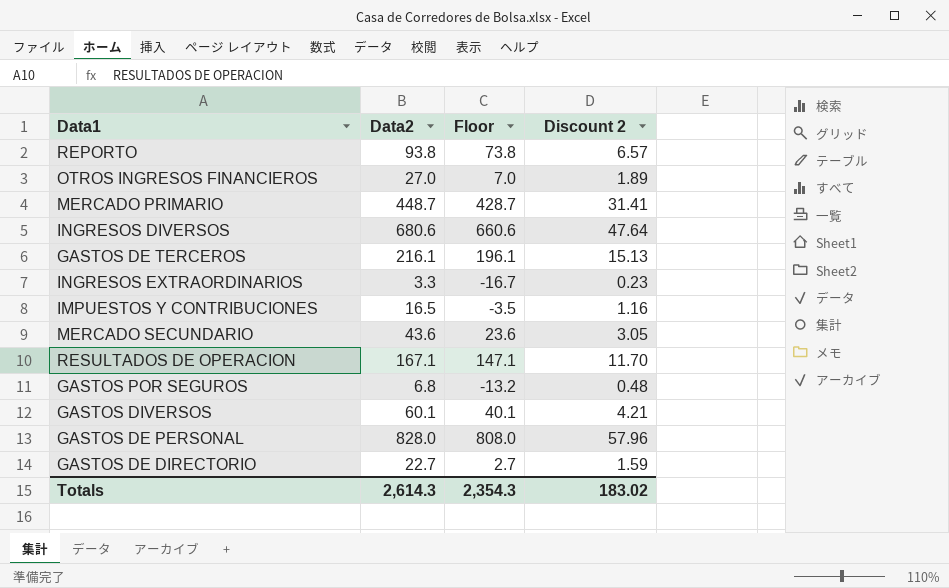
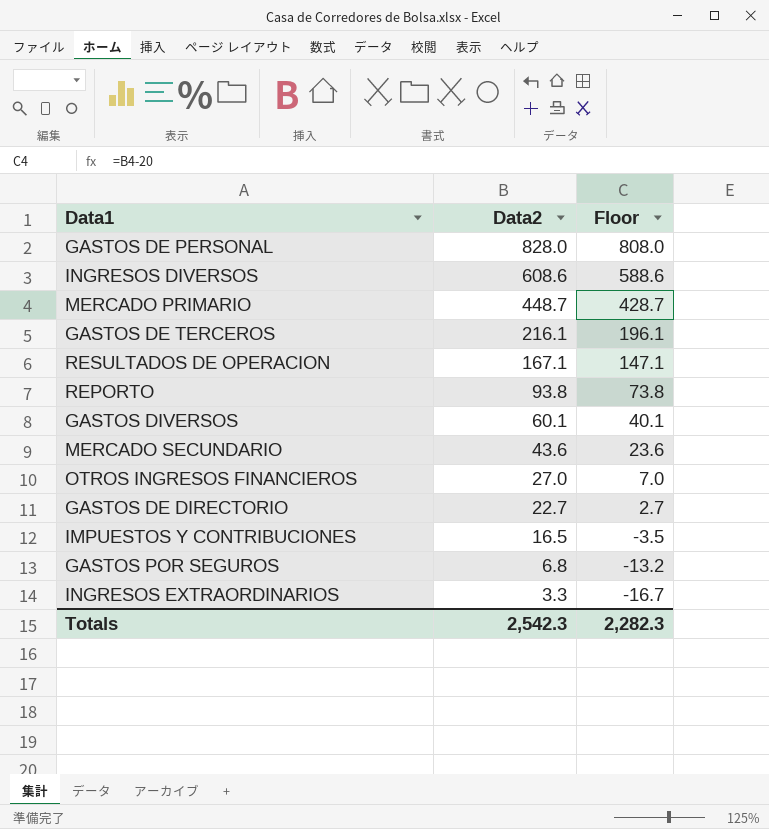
row order: none -> Data2 descending
column Discount 2 | formula: [Data2] * 0.07 -> none
INGRESOS DIVERSOS | Data2: 680.6 -> 608.6
INGRESOS DIVERSOS | Floor: 660.6 -> 588.6
Totals | Data2: 2,614.3 -> 2,542.3
Totals | Floor: 2,354.3 -> 2,282.3

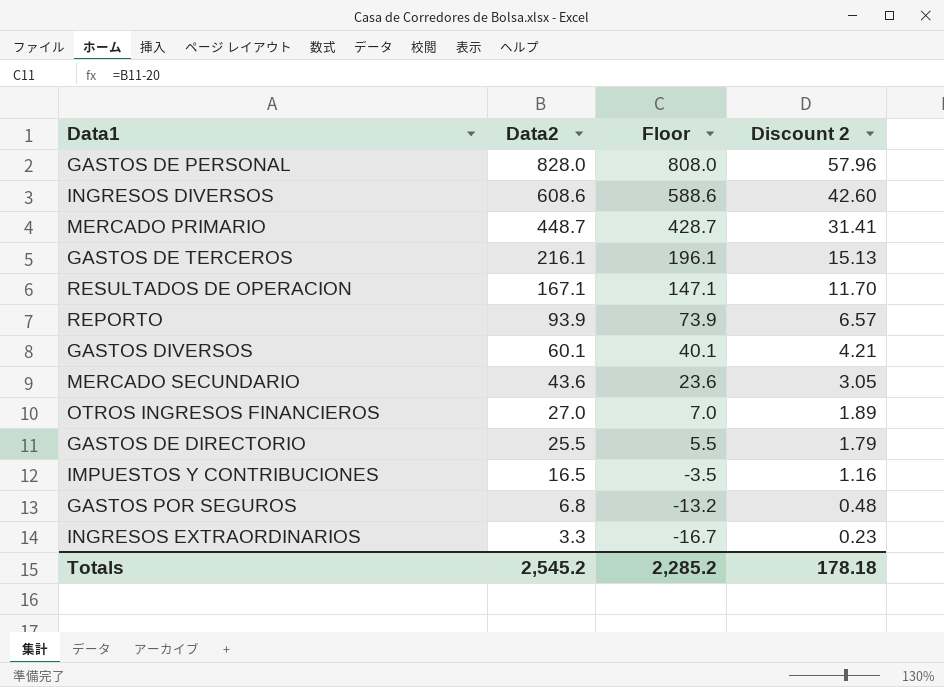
column Discount 2 | formula: none -> [Data2] * 0.07
REPORTO | Data2: 93.8 -> 93.9
REPORTO | Floor: 73.8 -> 73.9
GASTOS DE DIRECTORIO | Data2: 22.7 -> 25.5
GASTOS DE DIRECTORIO | Floor: 2.7 -> 5.5
Totals | Data2: 2,542.3 -> 2,545.2
Totals | Floor: 2,282.3 -> 2,285.2

